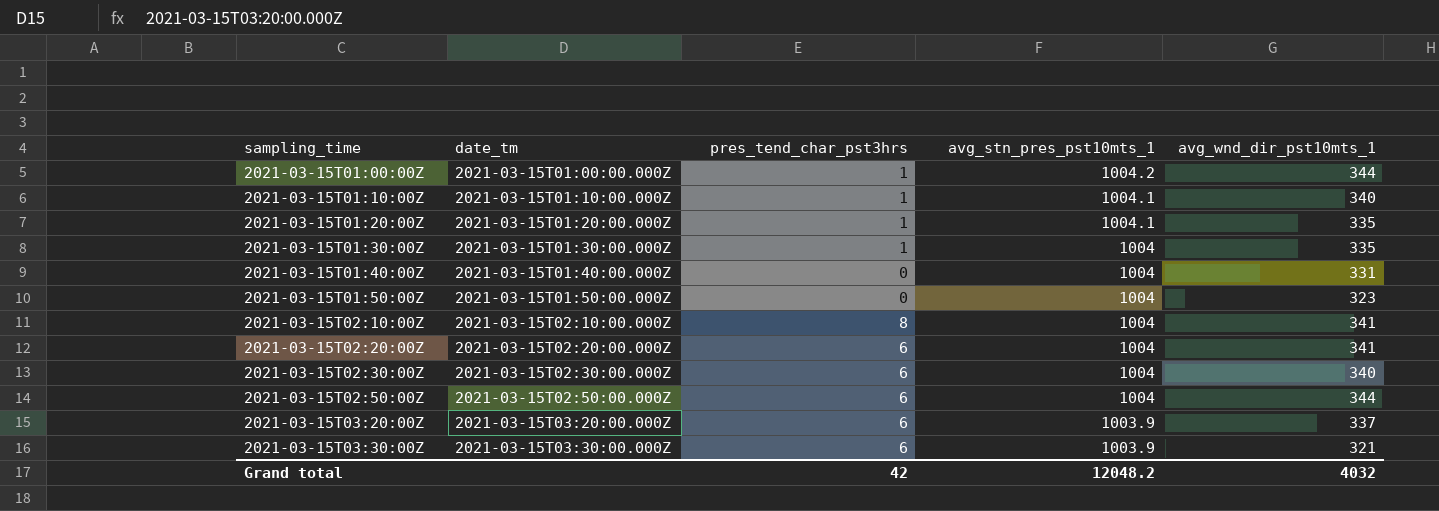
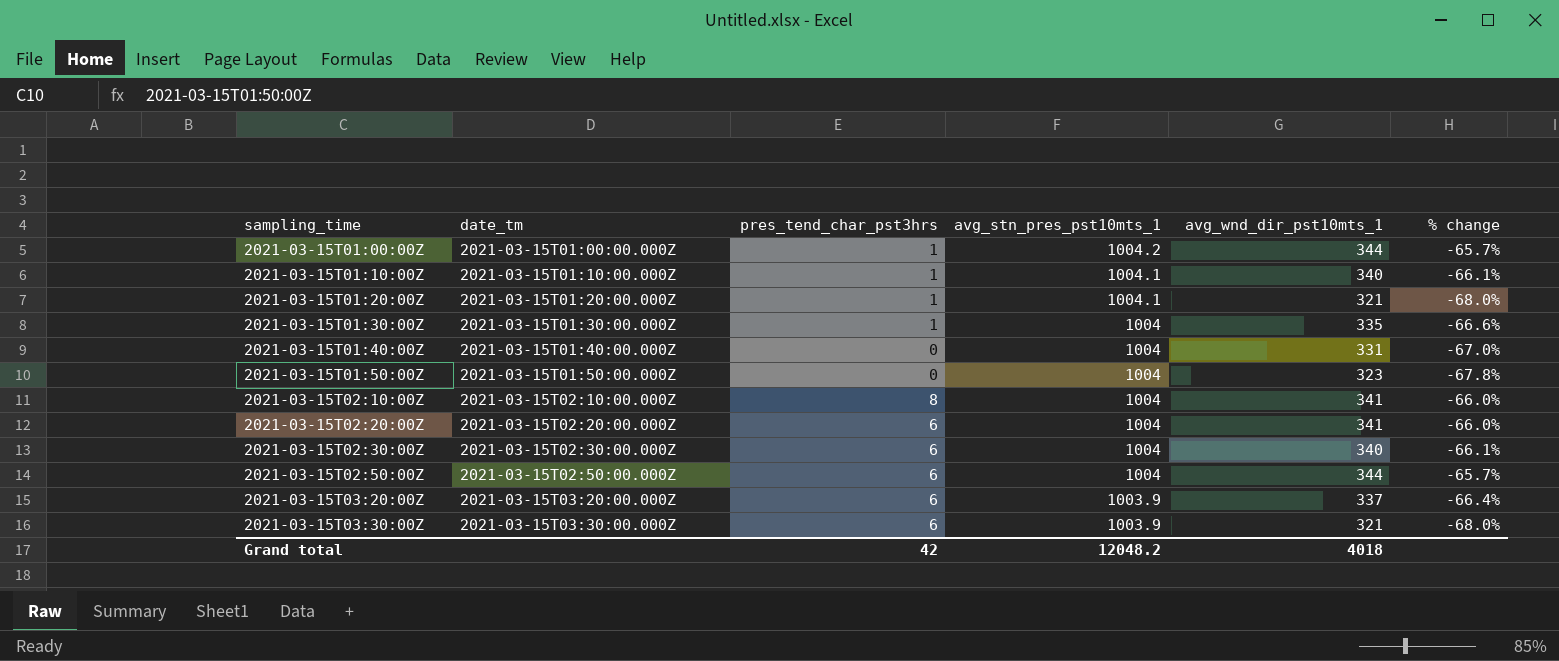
column % change | formula: none -> ([avg_wnd_dir_pst10mts_1] - [avg_stn_pres_pst10mts_1]) / [avg_stn_pres_pst10mts_1]
2021-03-15T01:20:00Z | avg_wnd_dir_pst10mts_1: 335 -> 321
Grand total | avg_wnd_dir_pst10mts_1: 4032 -> 4018

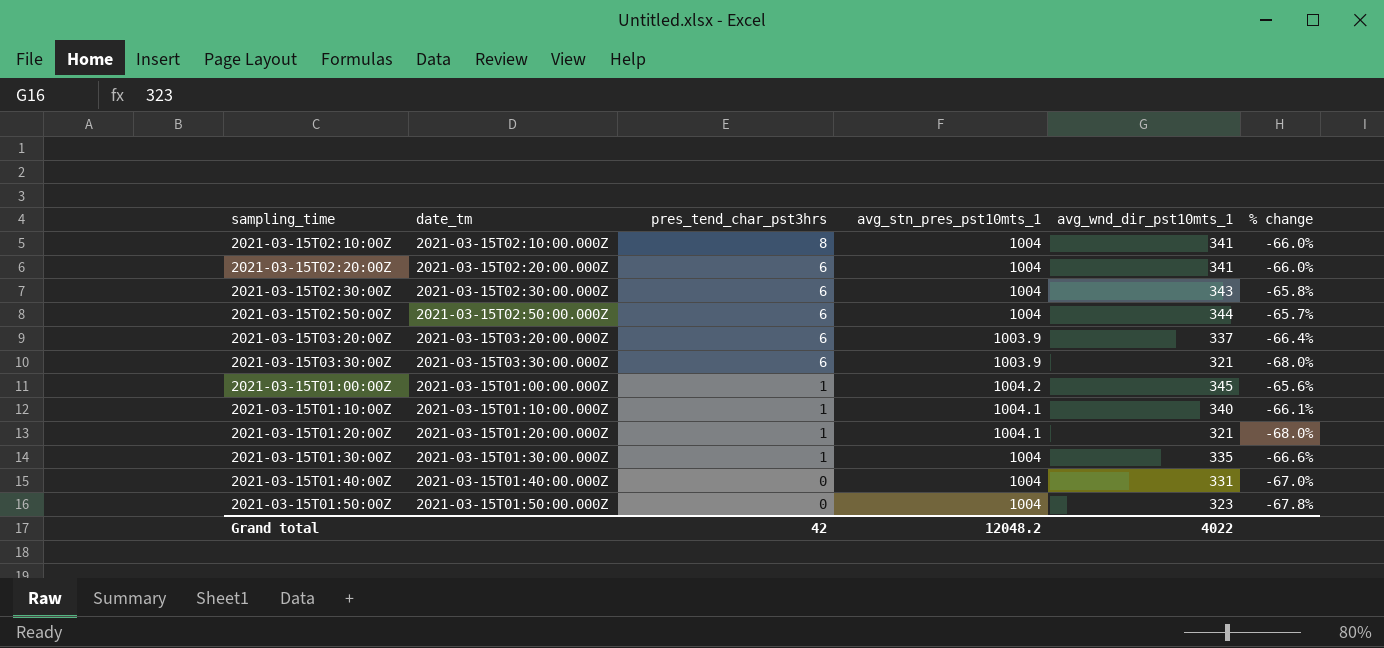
row order: sampling_time ascending -> pres_tend_char_pst3hrs descending
2021-03-15T02:30:00Z | avg_wnd_dir_pst10mts_1: 340 -> 343
2021-03-15T02:30:00Z | % change: -66.1% -> -65.8%
2021-03-15T01:00:00Z | avg_wnd_dir_pst10mts_1: 344 -> 345
2021-03-15T01:00:00Z | % change: -65.7% -> -65.6%
Grand total | avg_wnd_dir_pst10mts_1: 4018 -> 4022

